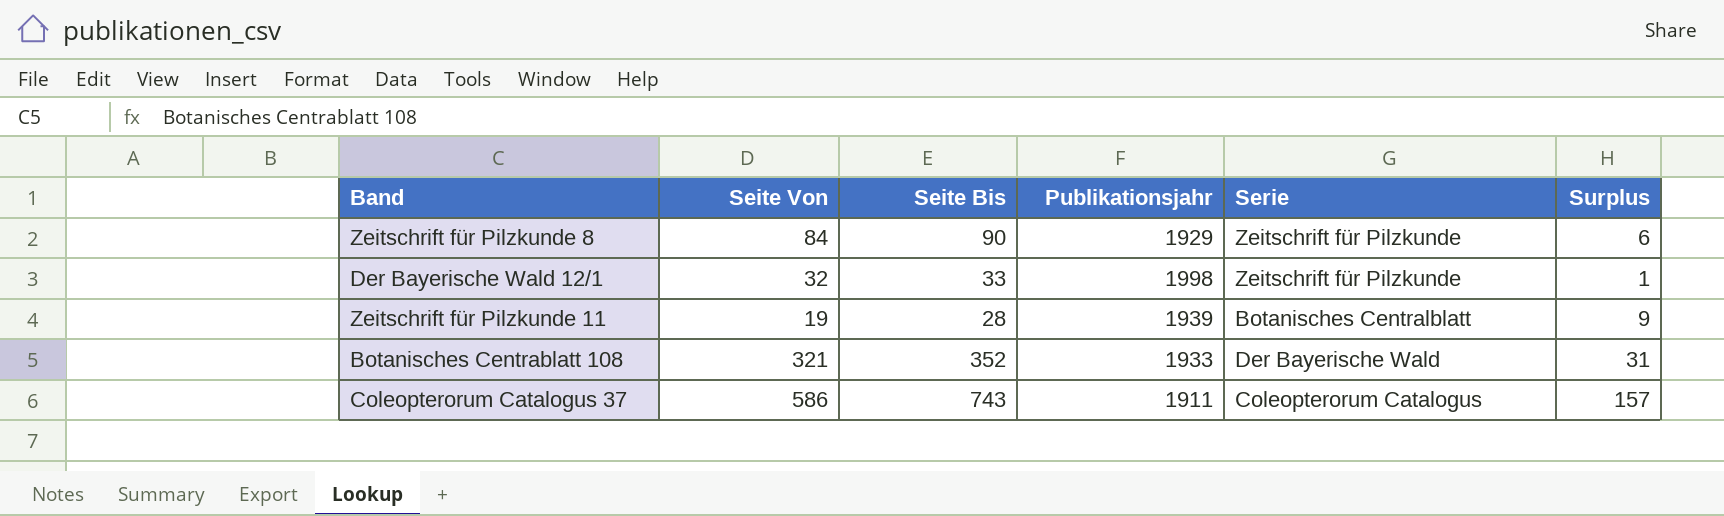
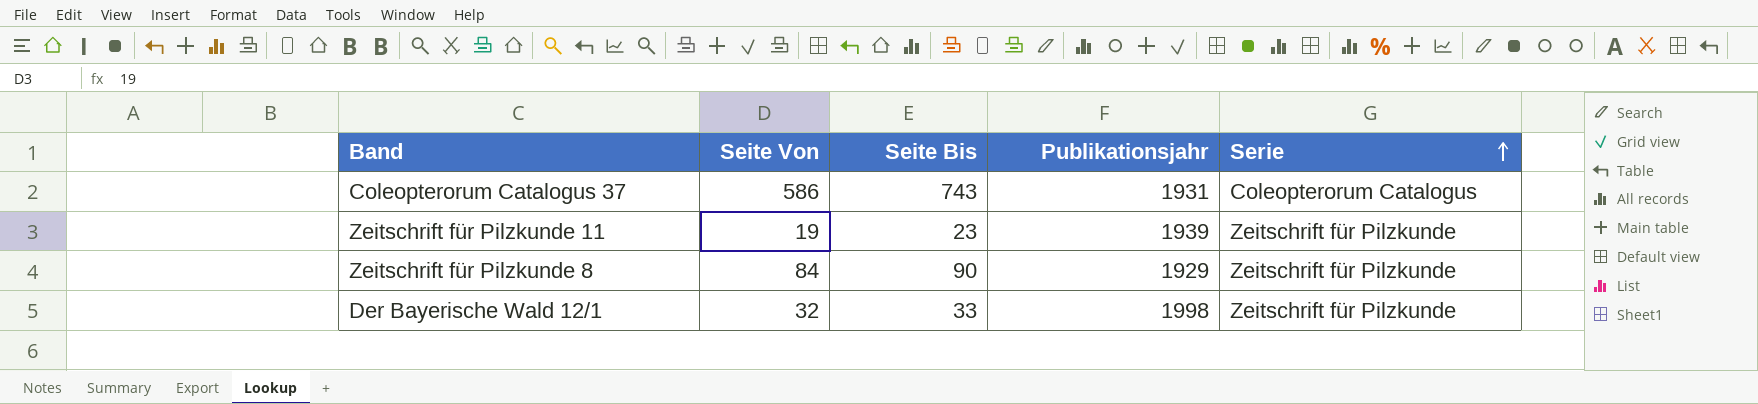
row order: none -> Serie ascending
column Surplus | formula: [Seite Bis] - [Seite Von] -> none
row Botanisches Centrablatt 108: 321 | 352 | 1933 | Der Bayerische Wald | 31 -> none
Coleopterorum Catalogus 37 | Publikationsjahr: 1911 -> 1931
Zeitschrift für Pilzkunde 11 | Seite Bis: 28 -> 23
Zeitschrift für Pilzkunde 11 | Serie: Botanisches Centralblatt -> Zeitschrift für Pilzkunde

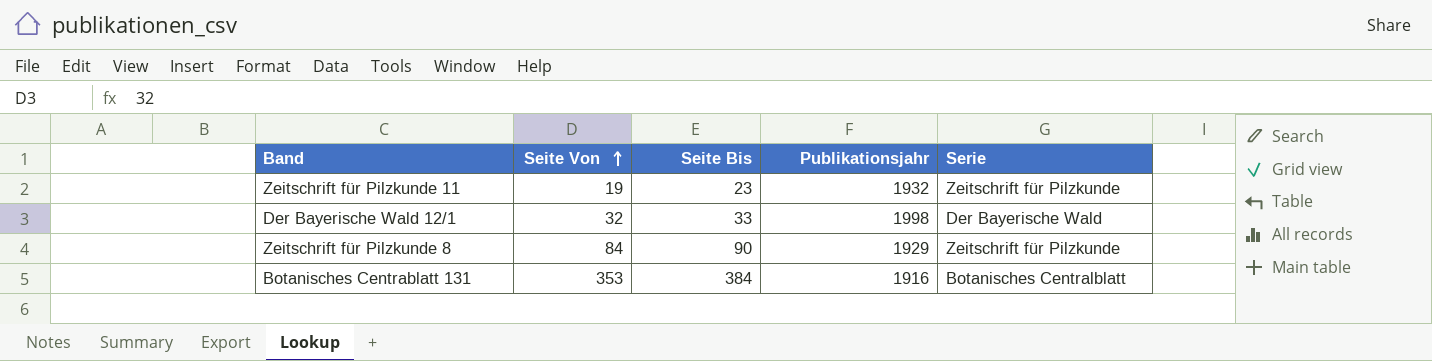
row order: Serie ascending -> Seite Von ascending
row Coleopterorum Catalogus 37: 586 | 743 | 1931 | Coleopterorum Catalogus -> none
Zeitschrift für Pilzkunde 11 | Publikationsjahr: 1939 -> 1932
Der Bayerische Wald 12/1 | Serie: Zeitschrift für Pilzkunde -> Der Bayerische Wald
row Botanisches Centrablatt 131: none -> 353 | 384 | 1916 | Botanisches Centralblatt

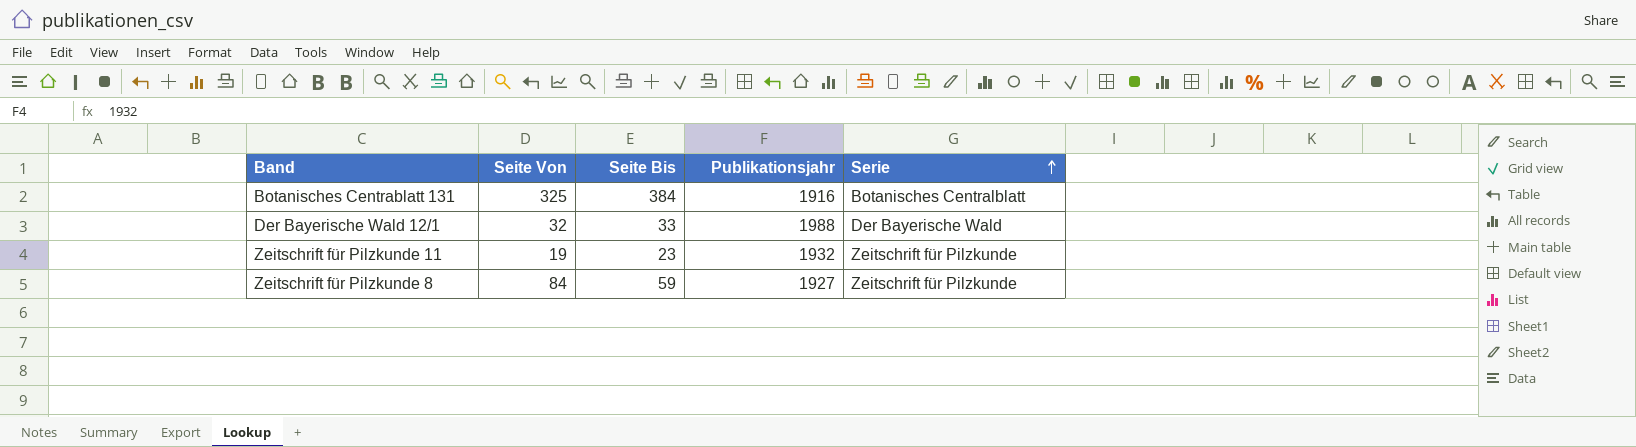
row order: Seite Von ascending -> Serie ascending
Botanisches Centrablatt 131 | Seite Von: 353 -> 325
Der Bayerische Wald 12/1 | Publikationsjahr: 1998 -> 1988
Zeitschrift für Pilzkunde 8 | Seite Bis: 90 -> 59
Zeitschrift für Pilzkunde 8 | Publikationsjahr: 1929 -> 1927

